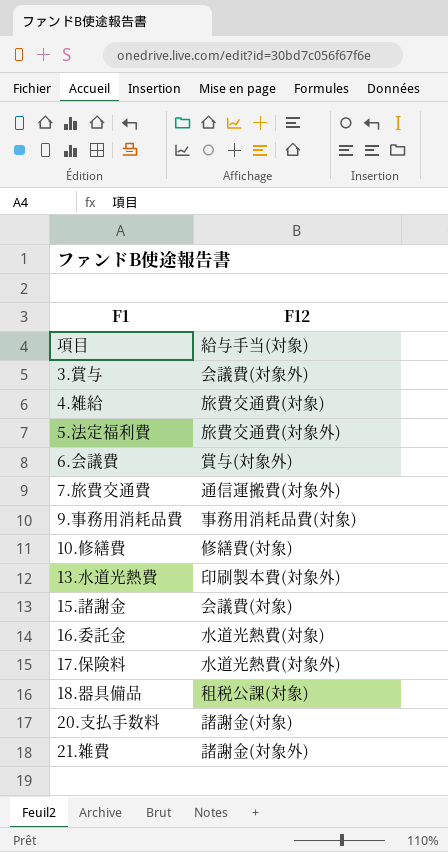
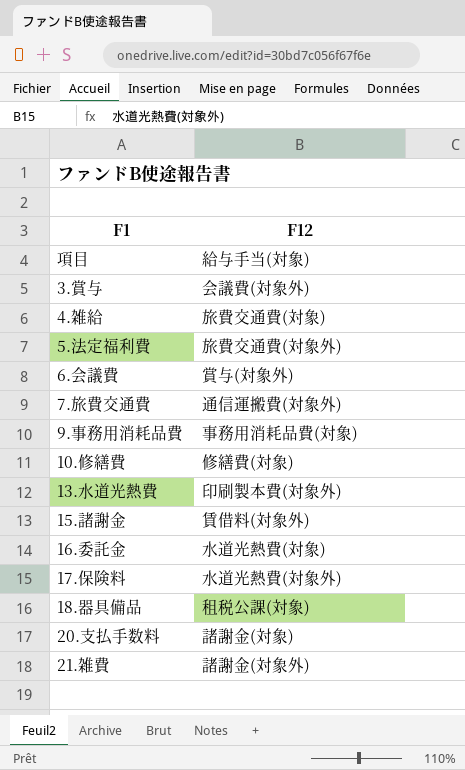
15.諸謝金 | F12: 会議費(対象) -> 賃借料(対象外)

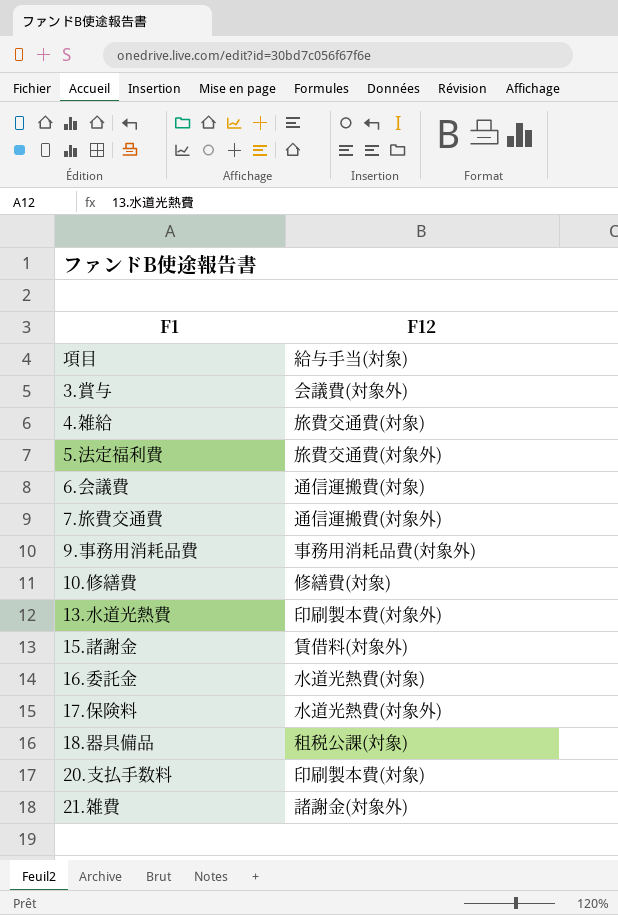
6.会議費 | F12: 賞与(対象外) -> 通信運搬費(対象)
9.事務用消耗品費 | F12: 事務用消耗品費(対象) -> 事務用消耗品費(対象外)
20.支払手数料 | F12: 諸謝金(対象) -> 印刷製本費(対象)

